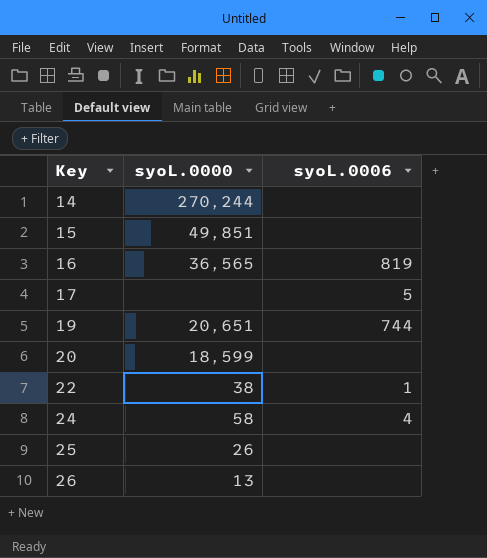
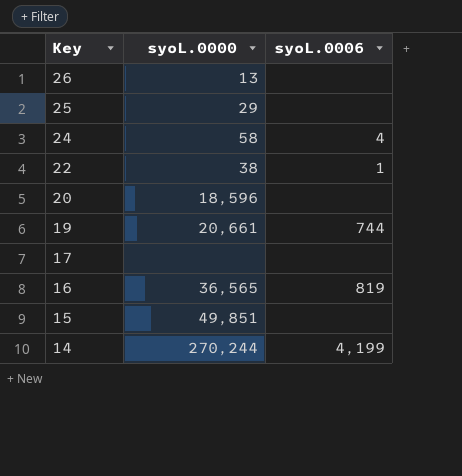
row order: Key ascending -> Key descending
25 | syoL.0000: 26 -> 29
20 | syoL.0000: 18,599 -> 18,596
19 | syoL.0000: 20,651 -> 20,661
17 | syoL.0006: 5 -> none
14 | syoL.0006: none -> 4,199

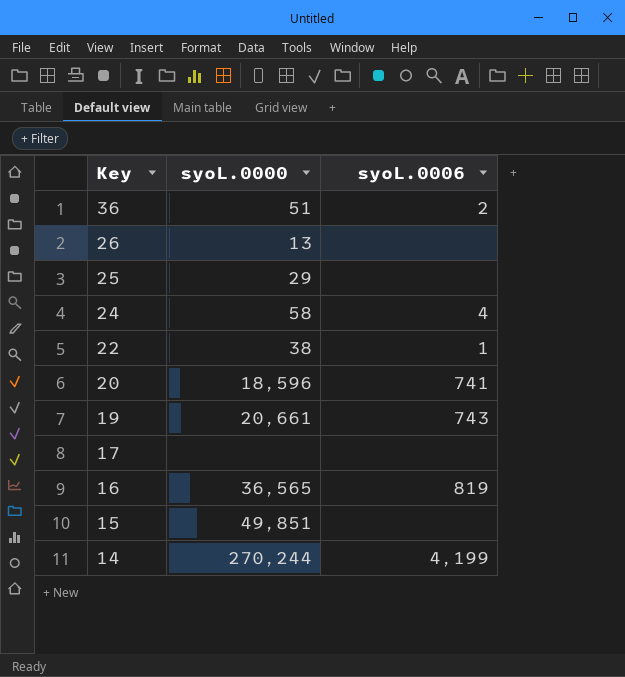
row 36: none -> 51 | 2
20 | syoL.0006: none -> 741
19 | syoL.0006: 744 -> 743

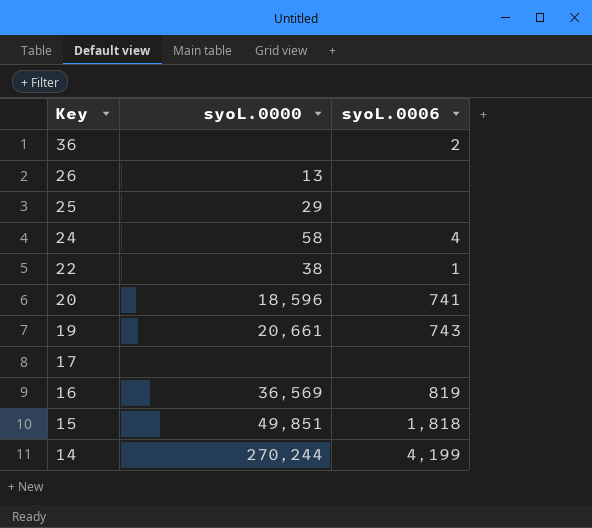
36 | syoL.0000: 51 -> none
16 | syoL.0000: 36,565 -> 36,569
15 | syoL.0006: none -> 1,818

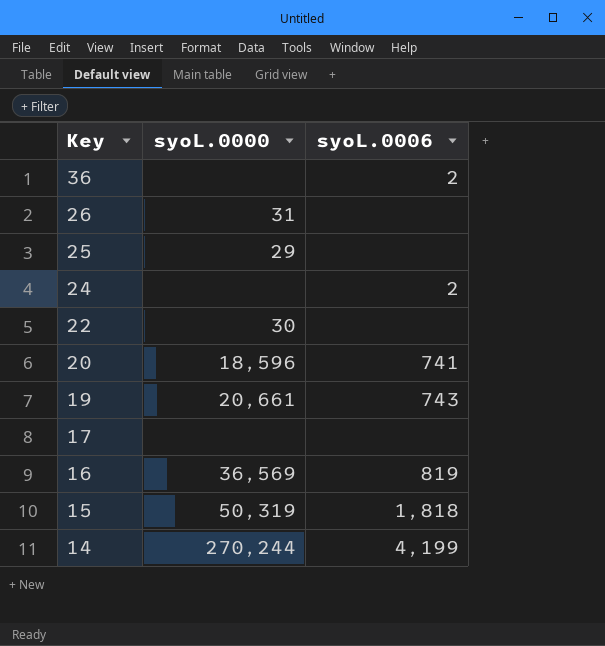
26 | syoL.0000: 13 -> 31
24 | syoL.0000: 58 -> none
24 | syoL.0006: 4 -> 2
22 | syoL.0000: 38 -> 30
22 | syoL.0006: 1 -> none
15 | syoL.0000: 49,851 -> 50,319

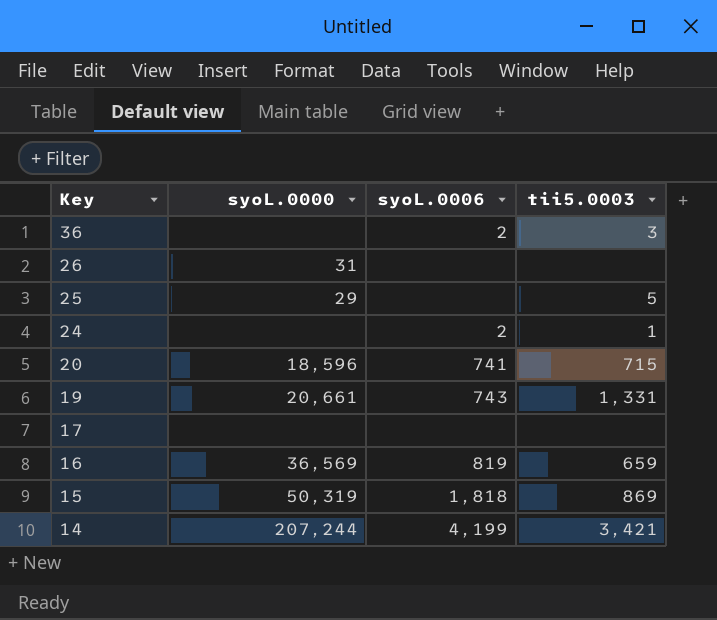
column tii5.0003 | position: none -> 4
row 22: 30 | none -> none
14 | syoL.0000: 270,244 -> 207,244

